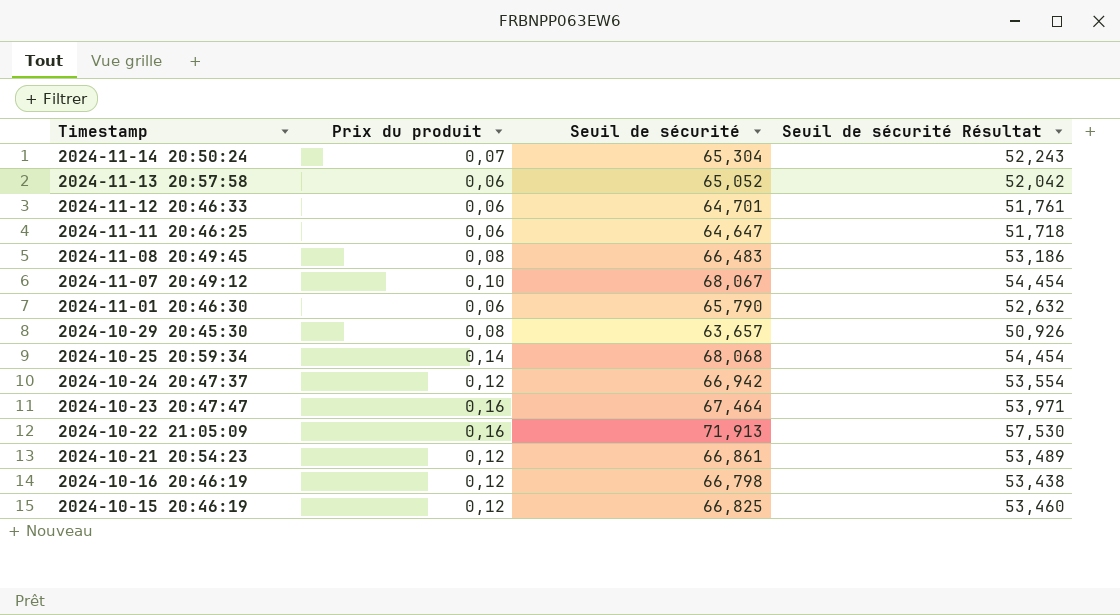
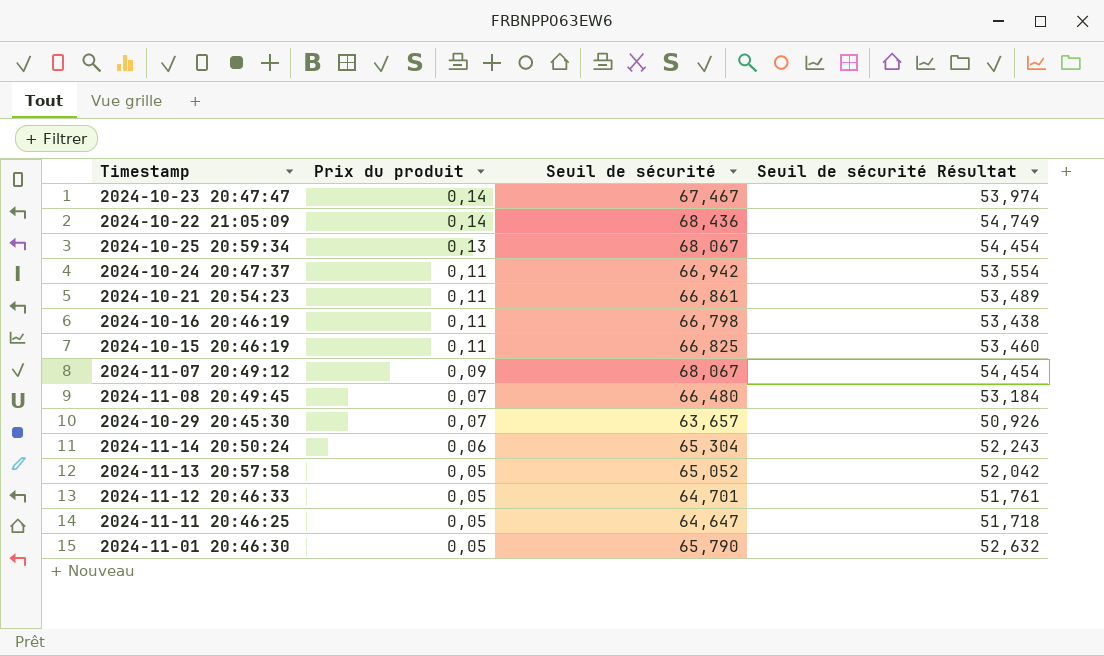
row order: Timestamp descending -> Prix du produit descending
2024-10-23 20:47:47 | Prix du produit: 0,16 -> 0,14
2024-10-23 20:47:47 | Seuil de sécurité: 67,464 -> 67,467
2024-10-23 20:47:47 | Seuil de sécurité Résultat: 53,971 -> 53,974
2024-10-22 21:05:09 | Prix du produit: 0,16 -> 0,14
2024-10-22 21:05:09 | Seuil de sécurité: 71,913 -> 68,436
2024-10-22 21:05:09 | Seuil de sécurité Résultat: 57,530 -> 54,749
2024-10-25 20:59:34 | Prix du produit: 0,14 -> 0,13
2024-10-25 20:59:34 | Seuil de sécurité: 68,068 -> 68,067
2024-10-24 20:47:37 | Prix du produit: 0,12 -> 0,11
2024-10-21 20:54:23 | Prix du produit: 0,12 -> 0,11
2024-10-16 20:46:19 | Prix du produit: 0,12 -> 0,11
2024-10-15 20:46:19 | Prix du produit: 0,12 -> 0,11
2024-11-07 20:49:12 | Prix du produit: 0,10 -> 0,09
2024-11-08 20:49:45 | Prix du produit: 0,08 -> 0,07
2024-11-08 20:49:45 | Seuil de sécurité: 66,483 -> 66,480
2024-11-08 20:49:45 | Seuil de sécurité Résultat: 53,186 -> 53,184
2024-10-29 20:45:30 | Prix du produit: 0,08 -> 0,07
2024-11-14 20:50:24 | Prix du produit: 0,07 -> 0,06
2024-11-13 20:57:58 | Prix du produit: 0,06 -> 0,05
2024-11-12 20:46:33 | Prix du produit: 0,06 -> 0,05
2024-11-11 20:46:25 | Prix du produit: 0,06 -> 0,05
2024-11-01 20:46:30 | Prix du produit: 0,06 -> 0,05

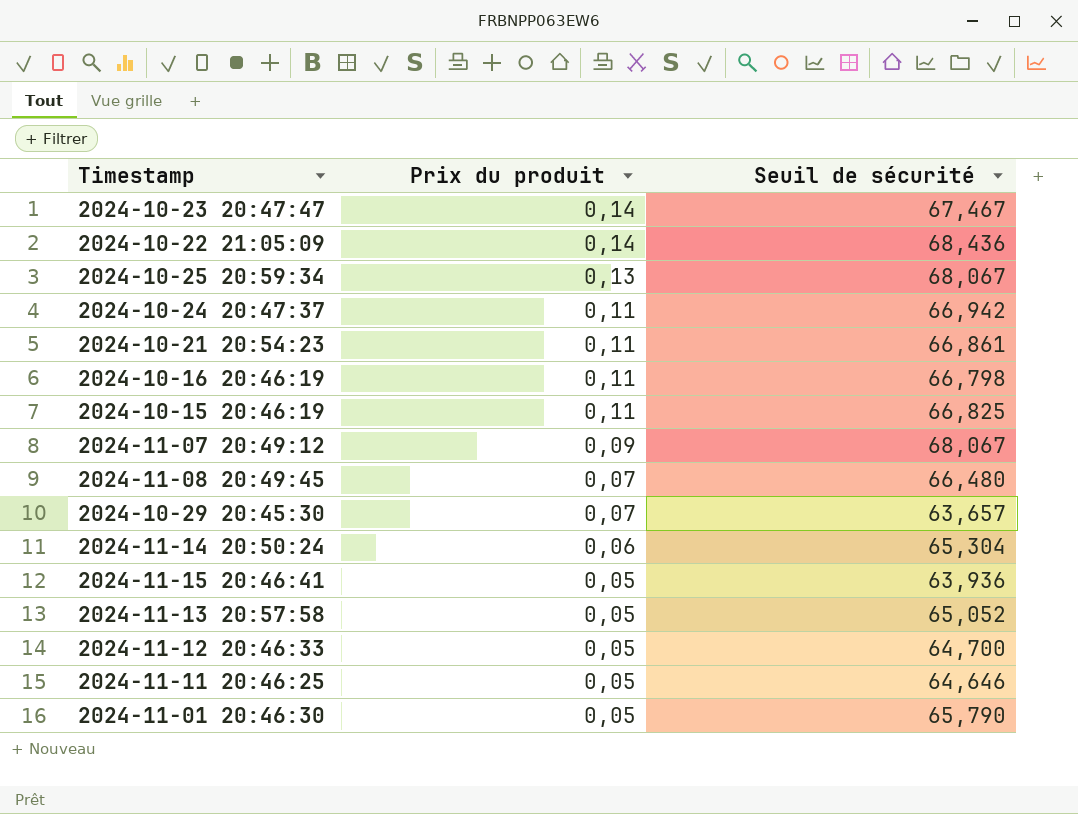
column Seuil de sécurité Résultat | formula: [Seuil de sécurité] * 0,8 -> none
row 2024-11-15 20:46:41: none -> 0,05 | 63,936
2024-11-12 20:46:33 | Seuil de sécurité: 64,701 -> 64,700
2024-11-11 20:46:25 | Seuil de sécurité: 64,647 -> 64,646

